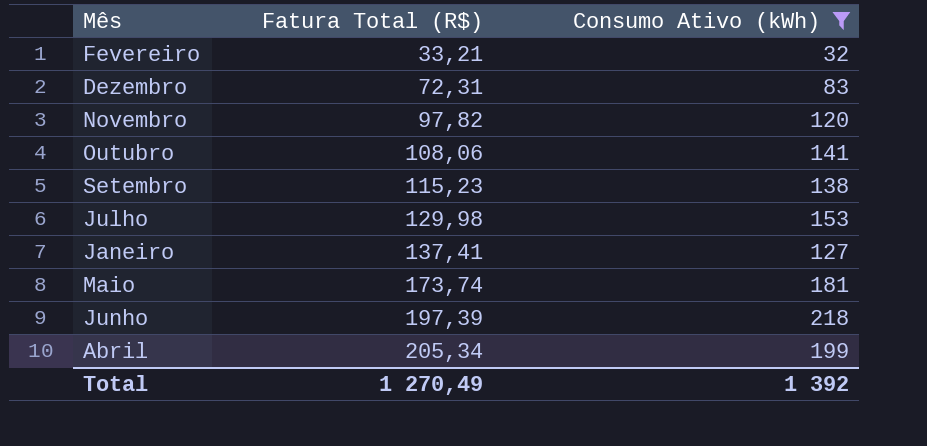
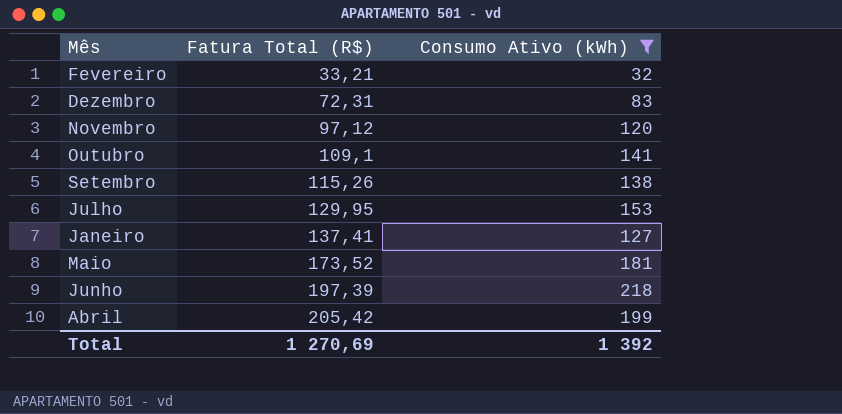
Novembro | Fatura Total (R$): 97,82 -> 97,12
Outubro | Fatura Total (R$): 108,06 -> 109,1
Setembro | Fatura Total (R$): 115,23 -> 115,26
Julho | Fatura Total (R$): 129,98 -> 129,95
Maio | Fatura Total (R$): 173,74 -> 173,52
Abril | Fatura Total (R$): 205,34 -> 205,42
Total | Fatura Total (R$): 1 270,49 -> 1 270,69

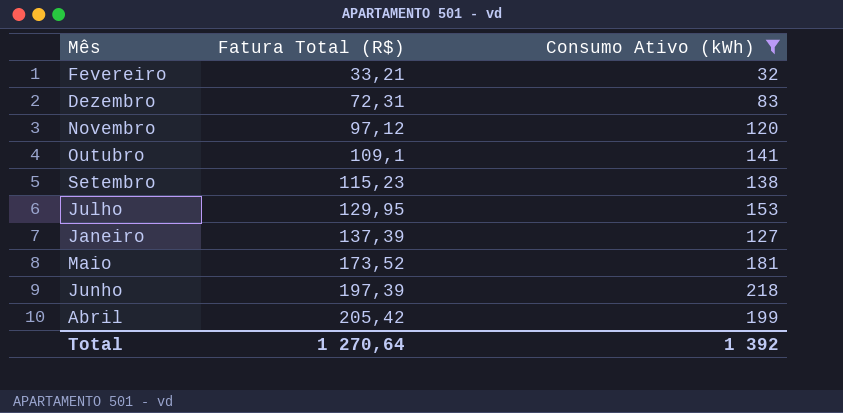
Setembro | Fatura Total (R$): 115,26 -> 115,23
Janeiro | Fatura Total (R$): 137,41 -> 137,39
Total | Fatura Total (R$): 1 270,69 -> 1 270,64

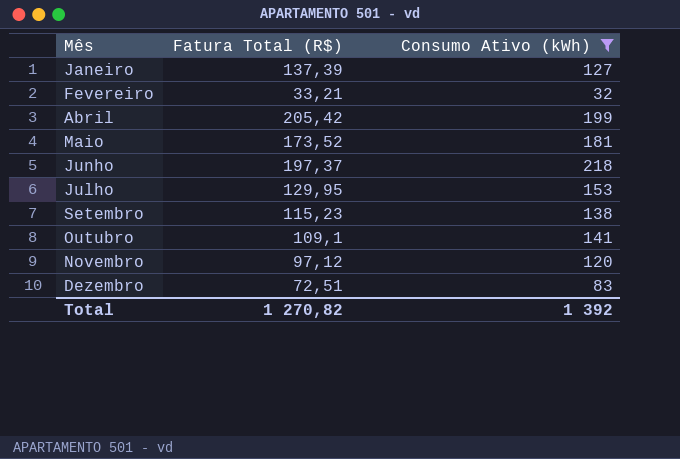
row order: Fatura Total (R$) ascending -> Mês ascending
Junho | Fatura Total (R$): 197,39 -> 197,37
Dezembro | Fatura Total (R$): 72,31 -> 72,51
Total | Fatura Total (R$): 1 270,64 -> 1 270,82

